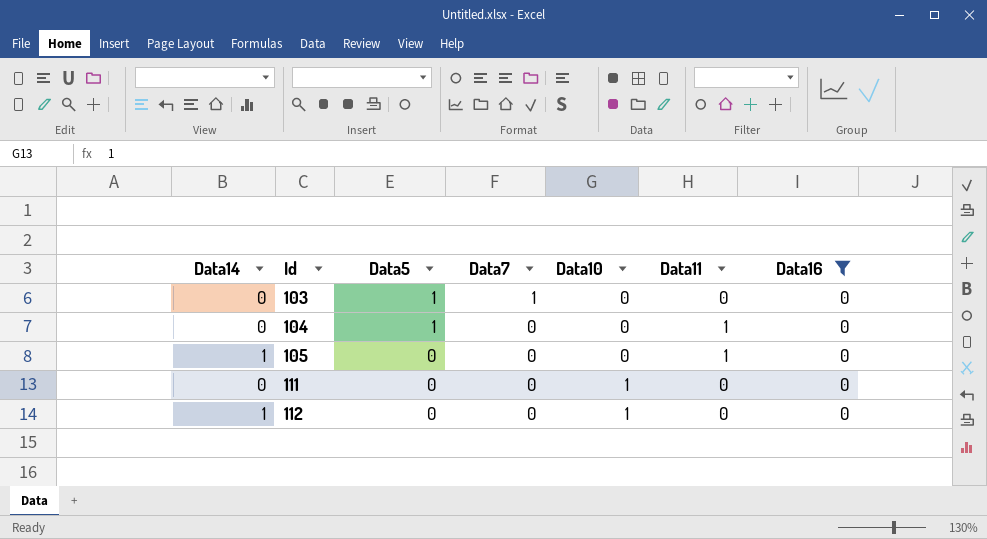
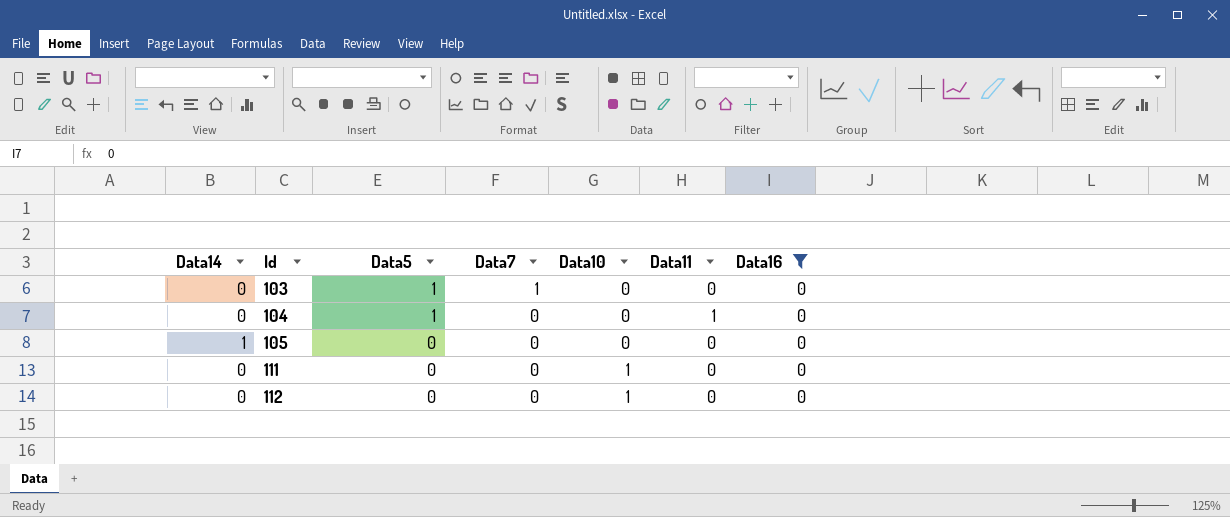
105 | Data11: 1 -> 0
112 | Data14: 1 -> 0

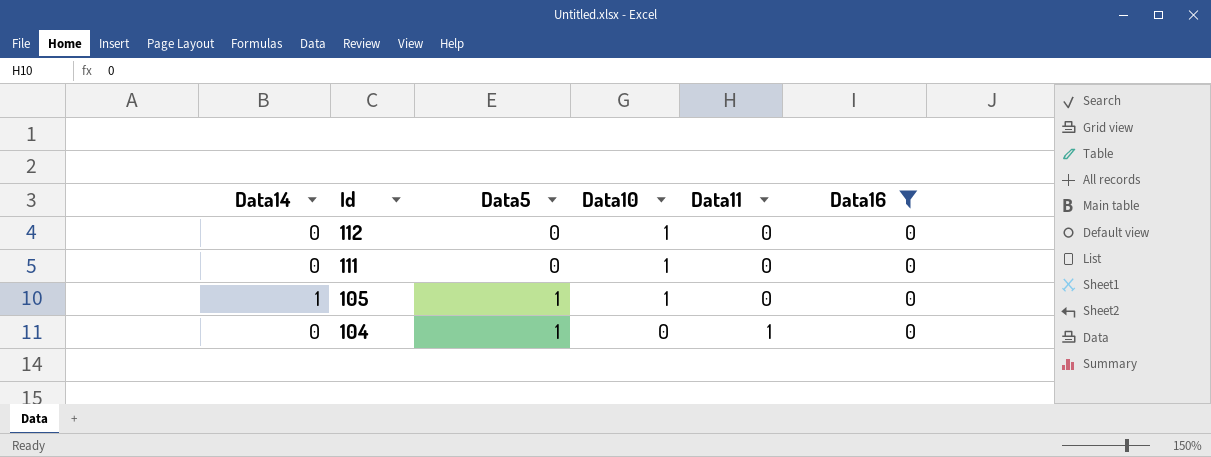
row order: Id ascending -> Id descending
column Data7 | position: 4 -> none
row 103: 0 | 1 | 1 | 0 | 0 | 0 -> none
105 | Data5: 0 -> 1
105 | Data10: 0 -> 1

